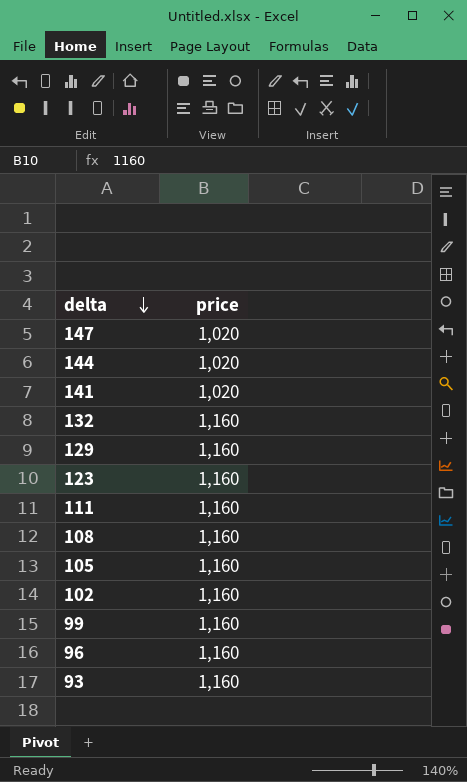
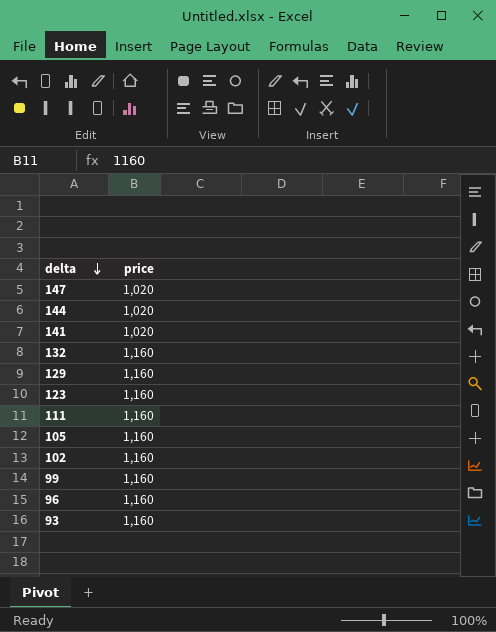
row 108: 1,160 -> none

